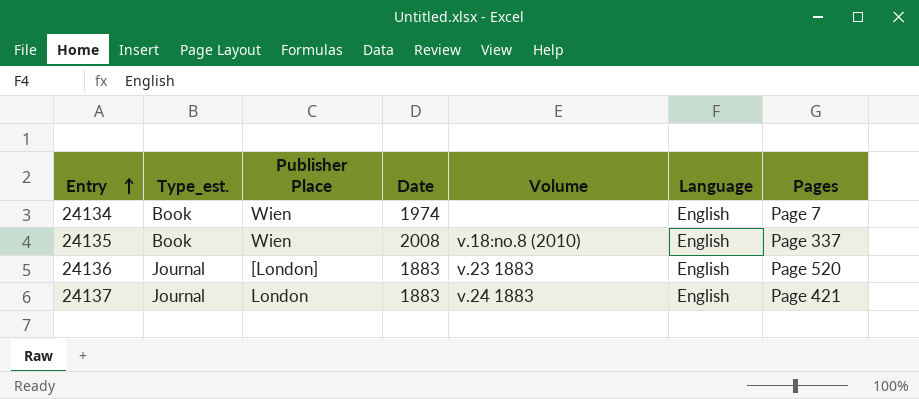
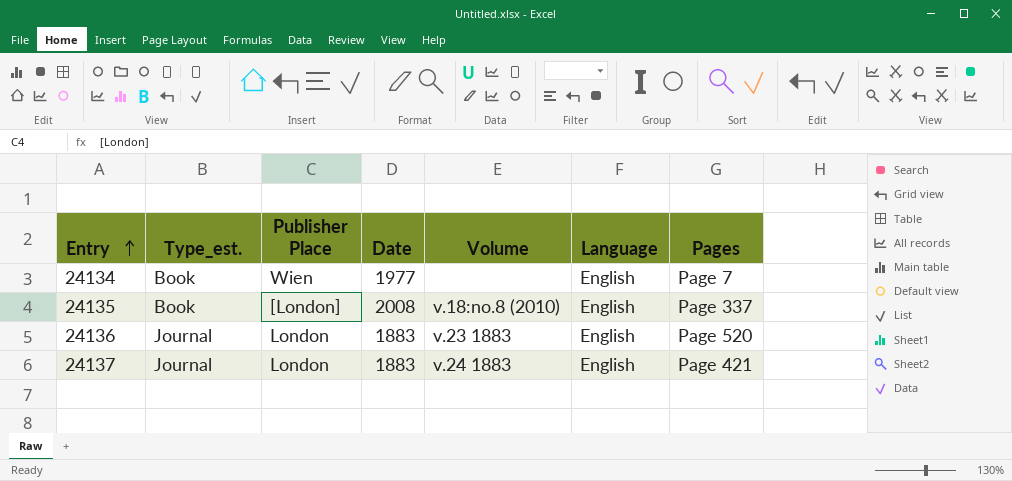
24134 | Date: 1974 -> 1977
24135 | Publisher Place: Wien -> [London]
24136 | Publisher Place: [London] -> London

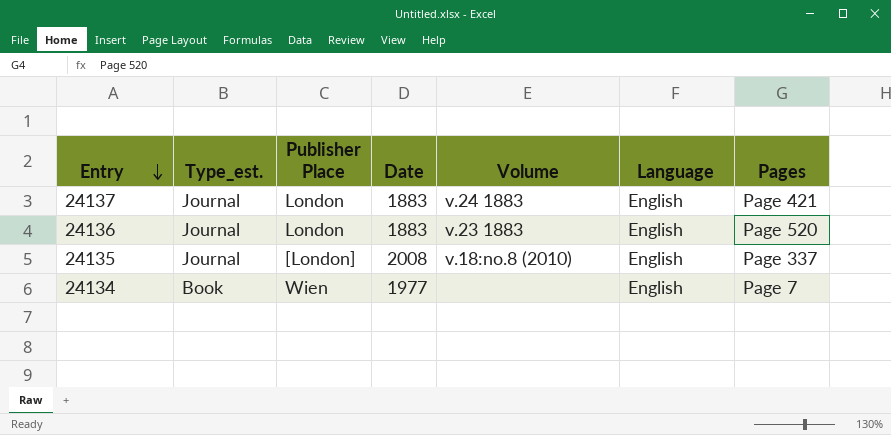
row order: Entry ascending -> Entry descending
24135 | Type_est.: Book -> Journal

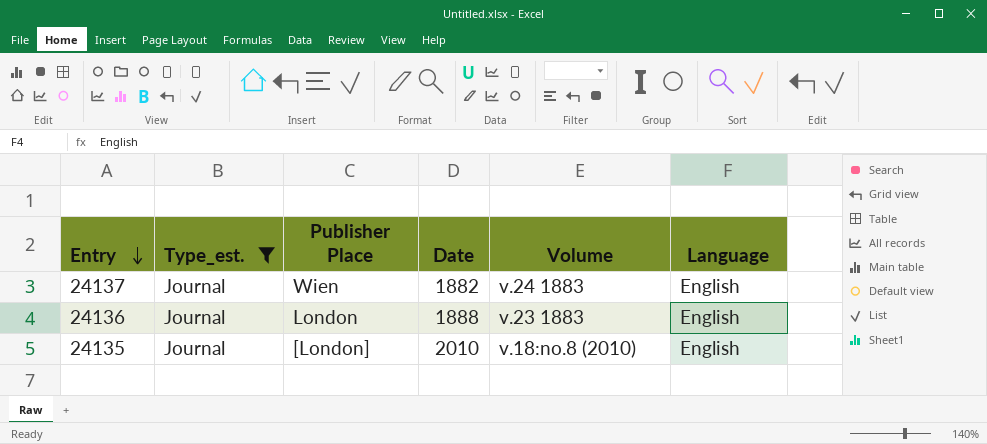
filter: none -> Type_est. = Journal
column Pages | position: 7 -> none
24137 | Publisher Place: London -> Wien
24137 | Date: 1883 -> 1882
24136 | Date: 1883 -> 1888
24135 | Date: 2008 -> 2010

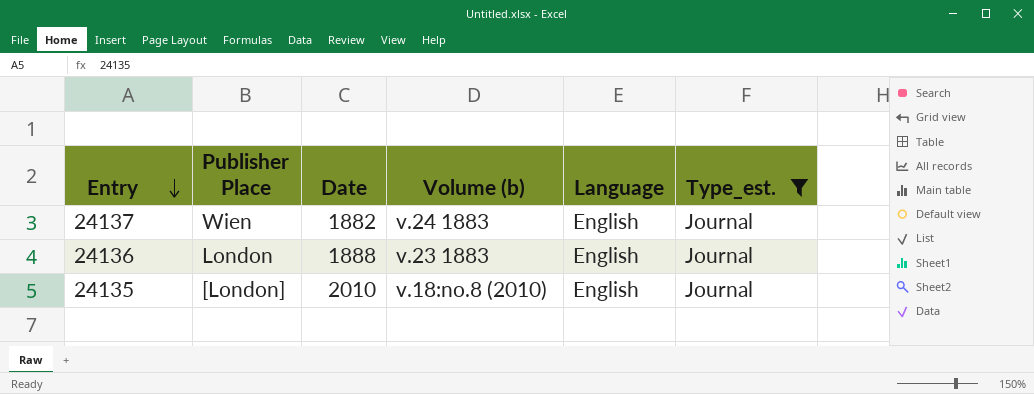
column name: Volume -> Volume (b)
column Type_est. | position: 2 -> 6

